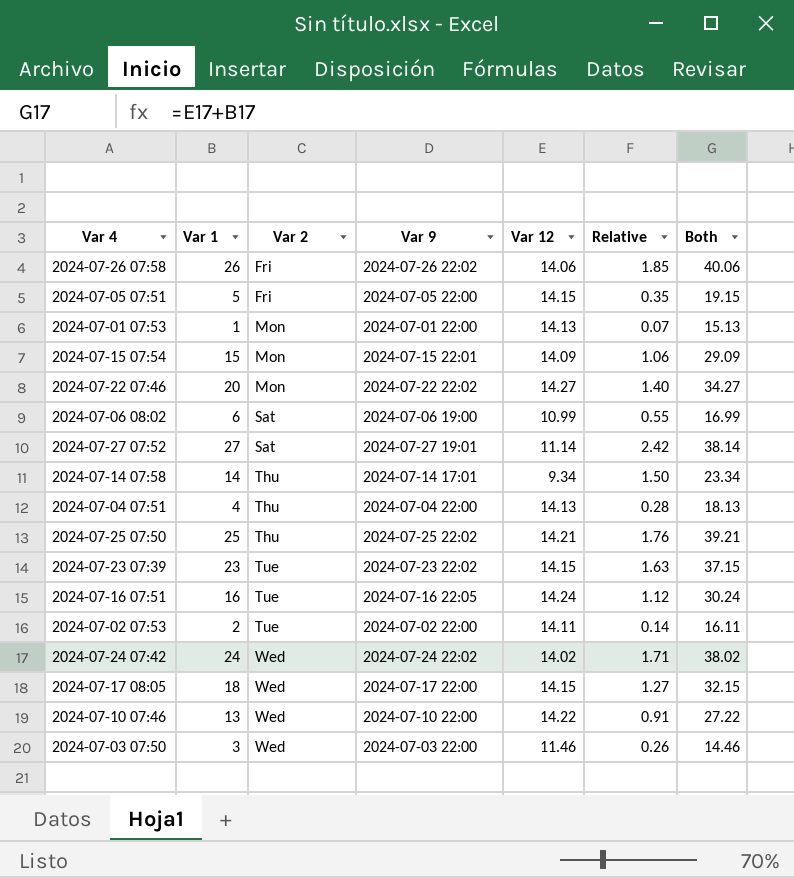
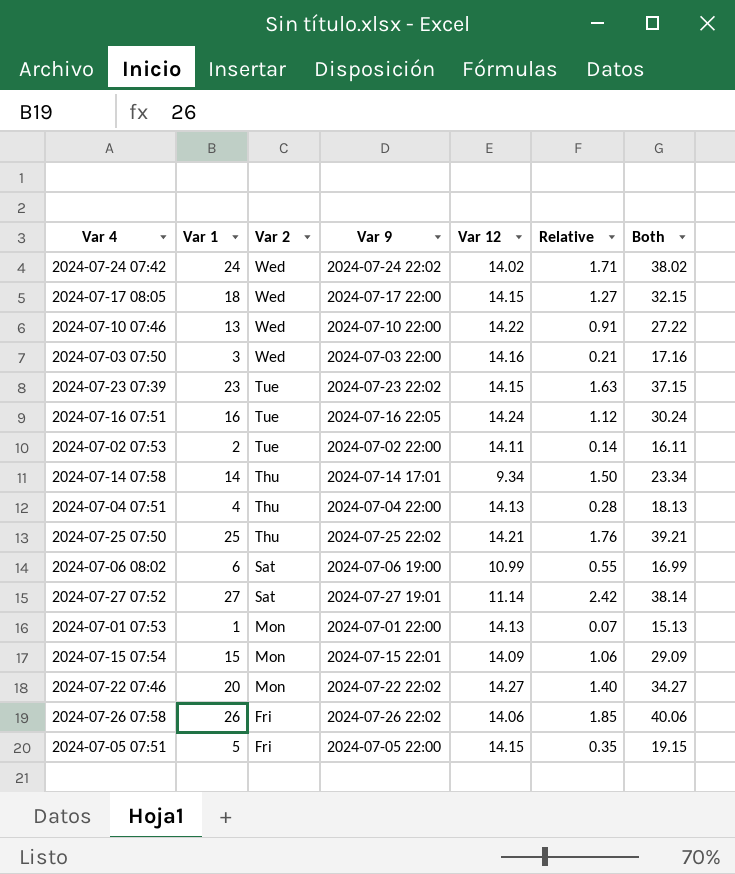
row order: Var 2 ascending -> Var 2 descending
2024-07-03 07:50 | Var 12: 11.46 -> 14.16
2024-07-03 07:50 | Relative: 0.26 -> 0.21
2024-07-03 07:50 | Both: 14.46 -> 17.16

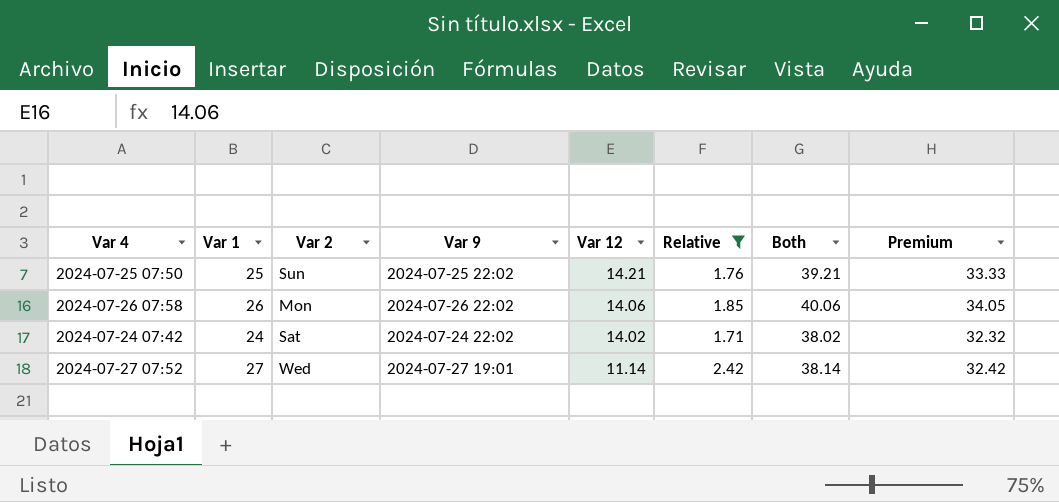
filter: none -> Relative >= 1.71
row order: Var 2 descending -> Var 12 descending
column Premium | formula: none -> [Both] * 0.85
2024-07-25 07:50 | Var 2: Thu -> Sun
2024-07-26 07:58 | Var 2: Fri -> Mon
2024-07-24 07:42 | Var 2: Wed -> Sat
2024-07-27 07:52 | Var 2: Sat -> Wed

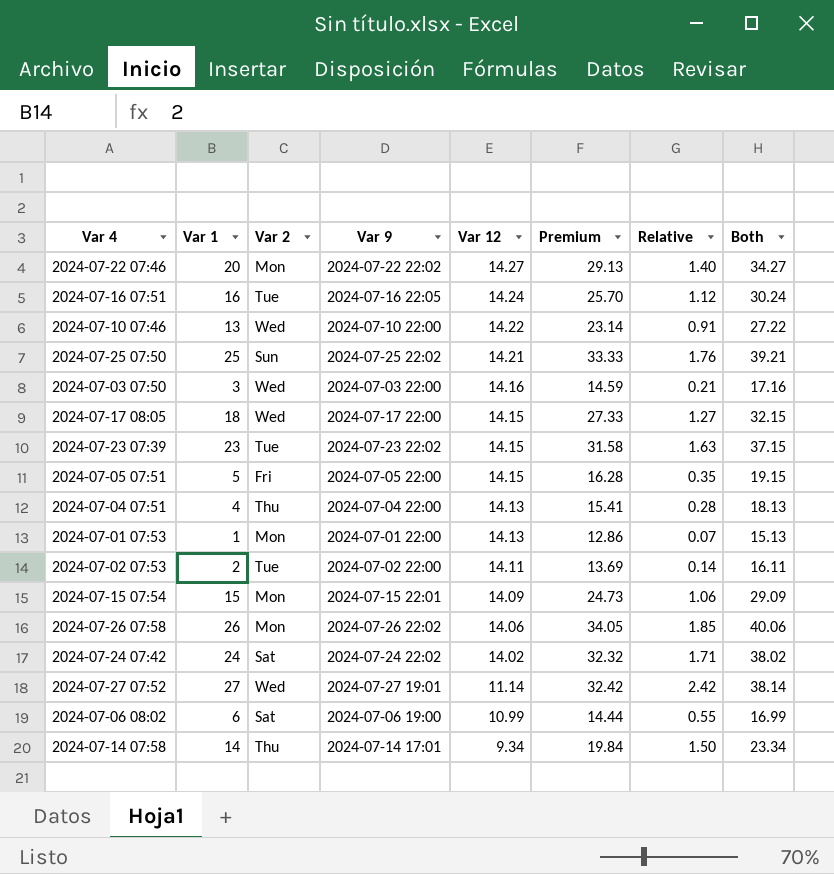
filter: Relative >= 1.71 -> none
column Premium | position: 8 -> 6

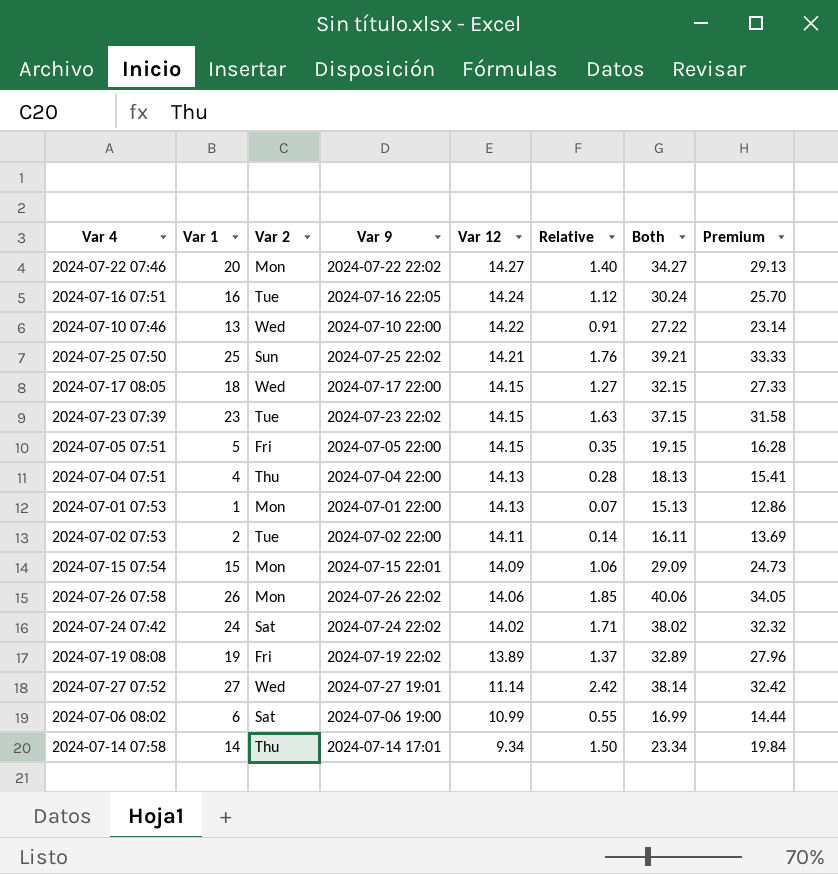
column Premium | position: 6 -> 8
row 2024-07-03 07:50: 3 | Wed | 2024-07-03 22:00 | 14.16 | 14.59 | 0.21 | 17.16 -> none
row 2024-07-19 08:08: none -> 19 | Fri | 2024-07-19 22:02 | 13.89 | 1.37 | 32.89 | 27.96

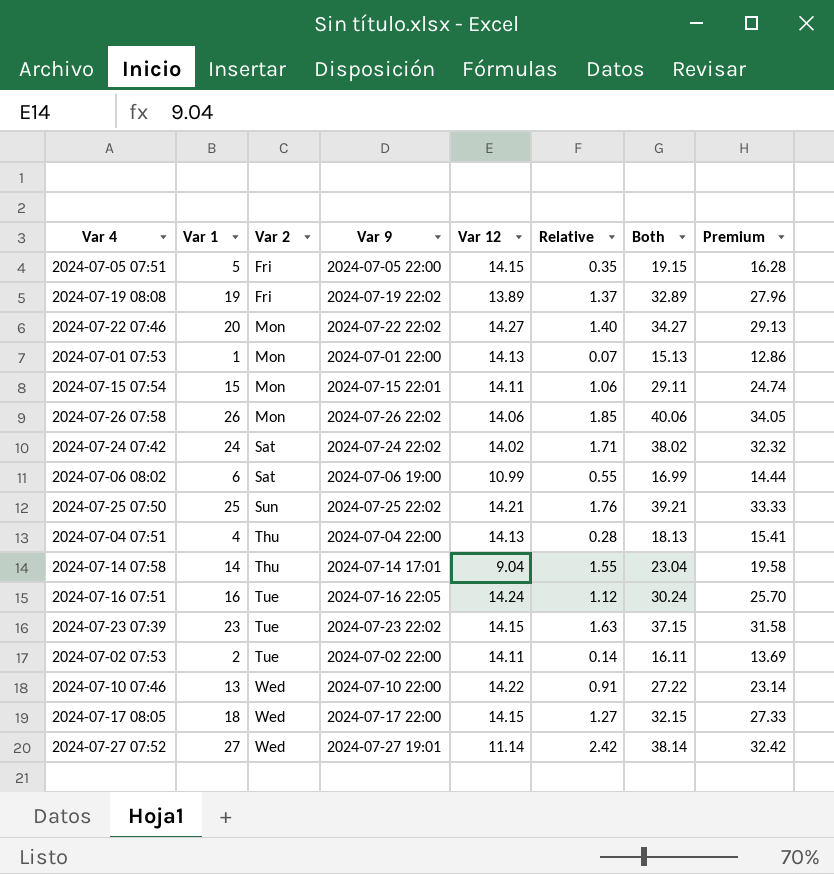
row order: Var 12 descending -> Var 2 ascending
2024-07-15 07:54 | Var 12: 14.09 -> 14.11
2024-07-15 07:54 | Both: 29.09 -> 29.11
2024-07-15 07:54 | Premium: 24.73 -> 24.74
2024-07-14 07:58 | Var 12: 9.34 -> 9.04
2024-07-14 07:58 | Relative: 1.50 -> 1.55
2024-07-14 07:58 | Both: 23.34 -> 23.04
2024-07-14 07:58 | Premium: 19.84 -> 19.58

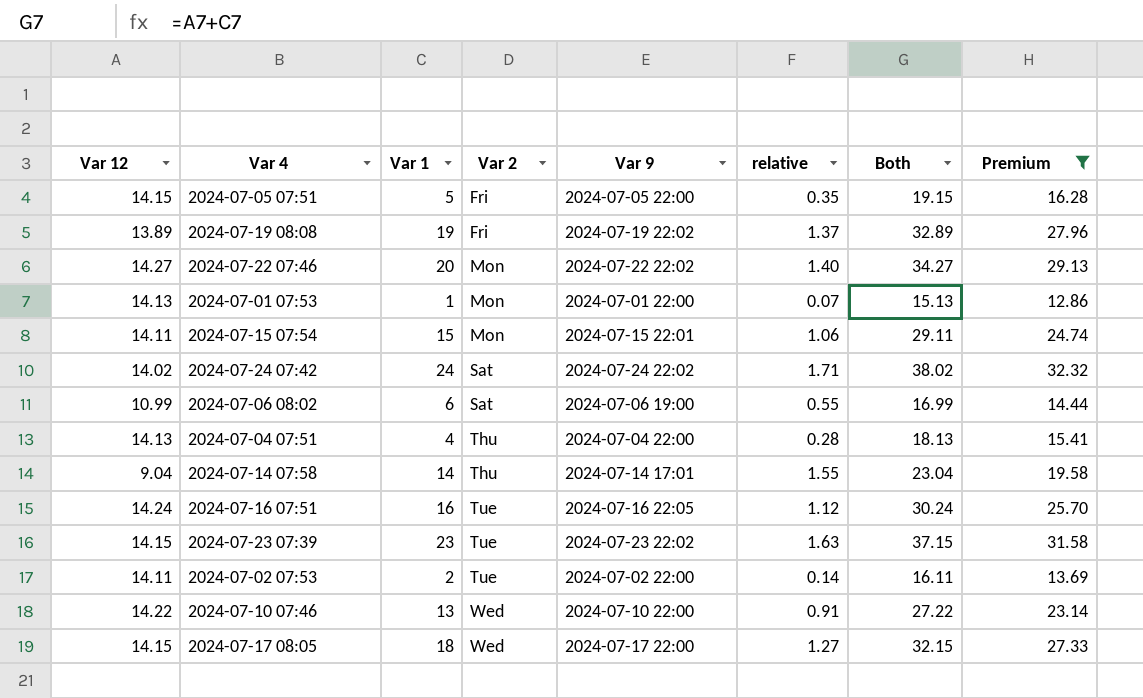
filter: none -> Premium <= 32.32
column Var 12 | position: 5 -> 1
column name: Relative -> relative

